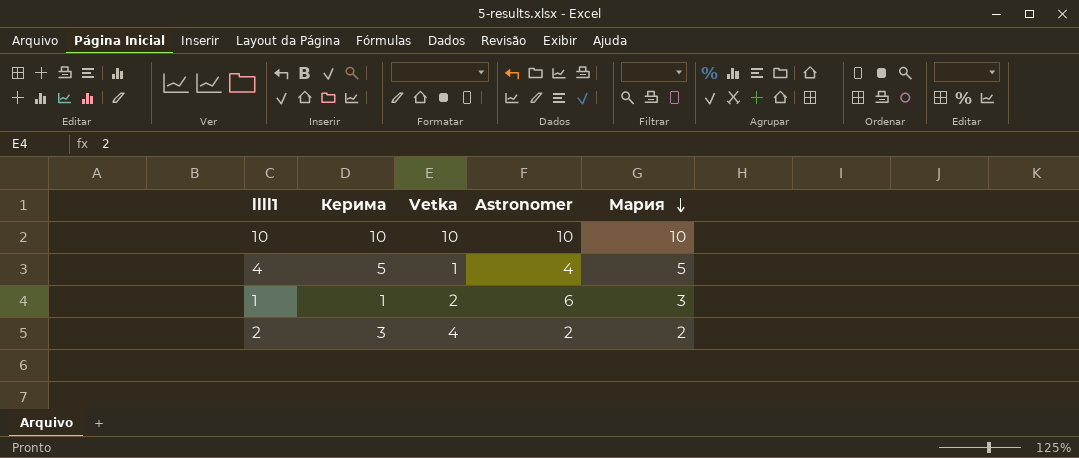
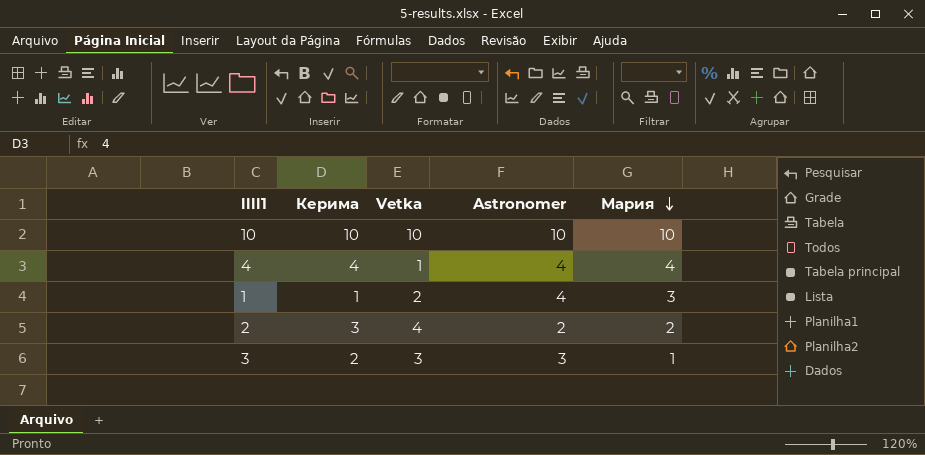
4 | Керима: 5 -> 4
4 | Мария: 5 -> 4
1 | Astronomer: 6 -> 4
row 3: none -> 2 | 3 | 3 | 1

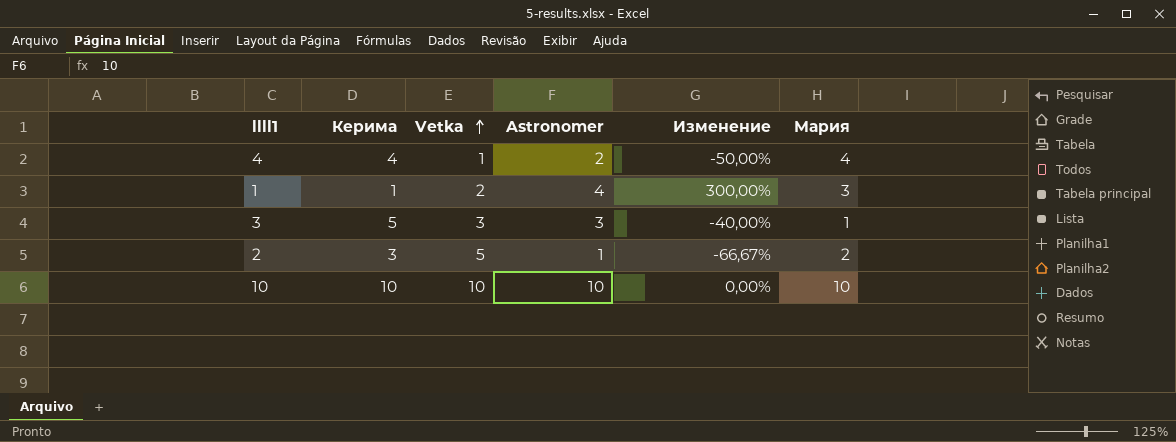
row order: Мария descending -> Vetka ascending
column Изменение | formula: none -> ([Astronomer] - [Керима]) / [Керима]
4 | Astronomer: 4 -> 2
3 | Керима: 2 -> 5
2 | Vetka: 4 -> 5
2 | Astronomer: 2 -> 1

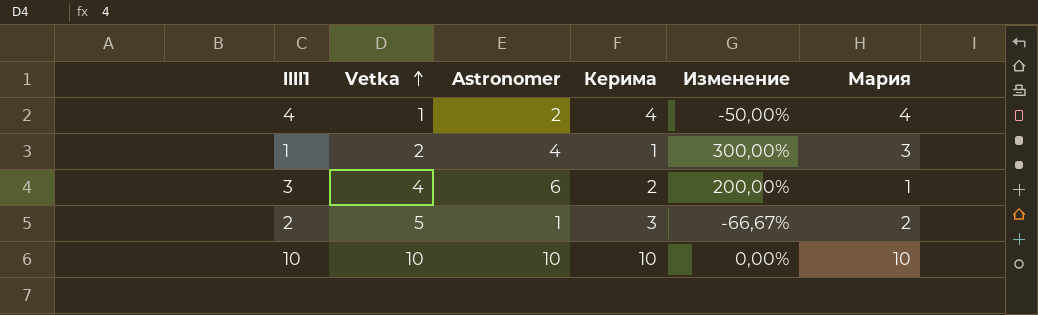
column Керима | position: 2 -> 4
3 | Vetka: 3 -> 4
3 | Astronomer: 3 -> 6
3 | Керима: 5 -> 2
3 | Изменение: -40,00% -> 200,00%

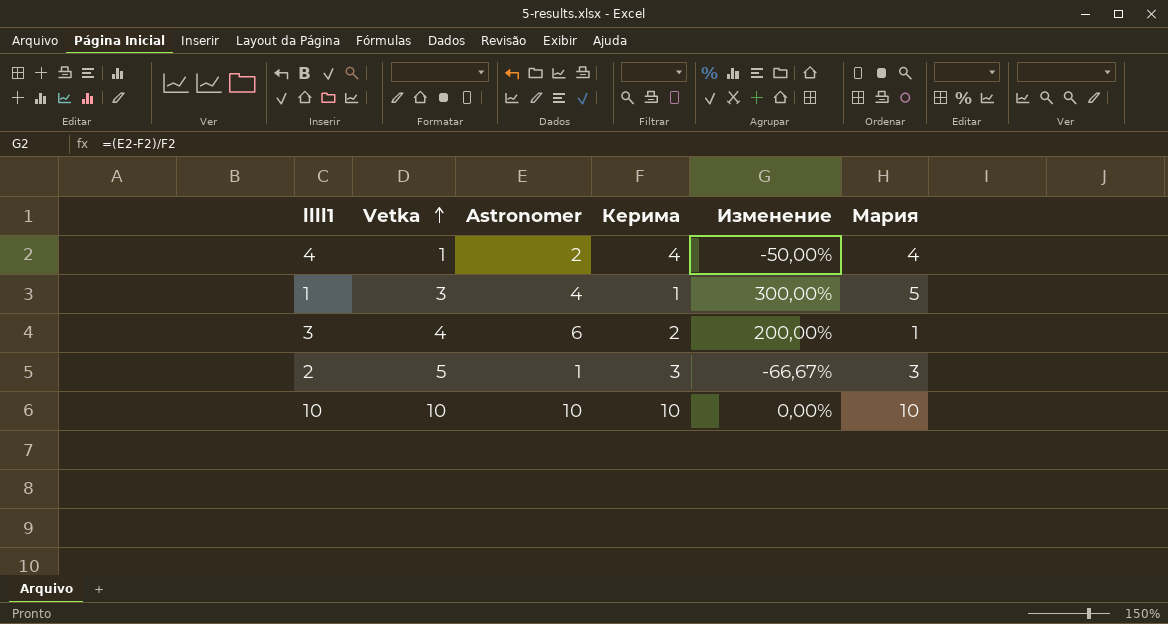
1 | Vetka: 2 -> 3
1 | Мария: 3 -> 5
2 | Мария: 2 -> 3

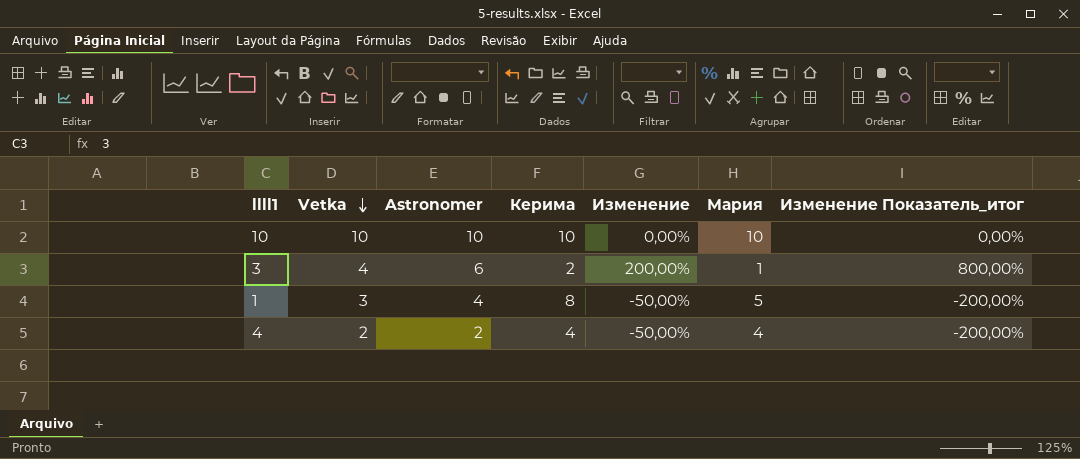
row order: Vetka ascending -> Vetka descending
column Изменение Показатель_итог | formula: none -> [Изменение] * 4
row 2: 5 | 1 | 3 | -66,67% | 3 -> none
1 | Керима: 1 -> 8
1 | Изменение: 300,00% -> -50,00%
4 | Vetka: 1 -> 2

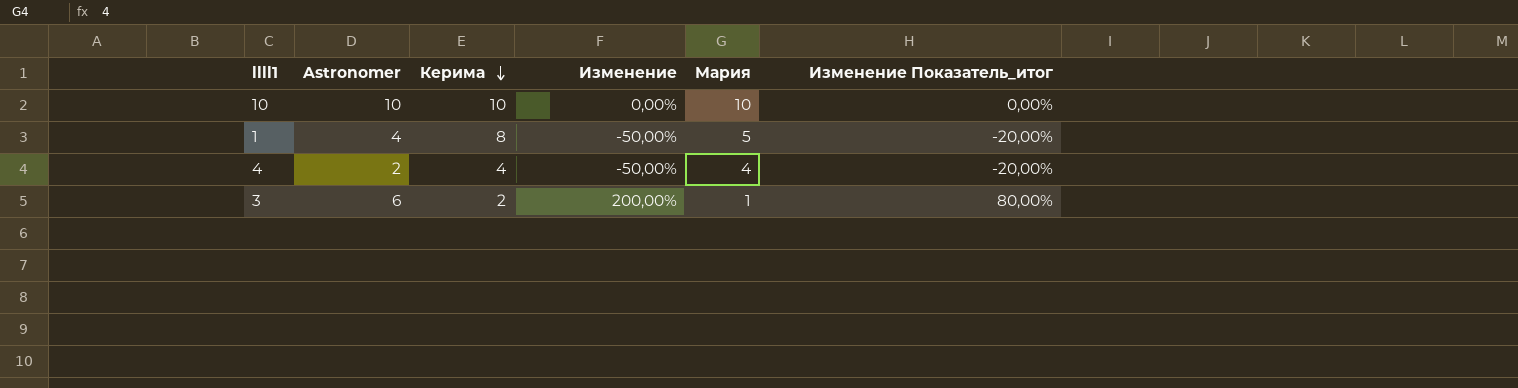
row order: Vetka descending -> Керима descending
column Vetka | position: 2 -> none
column Изменение Показатель_итог | formula: [Изменение] * 4 -> [Изменение] * 0,4

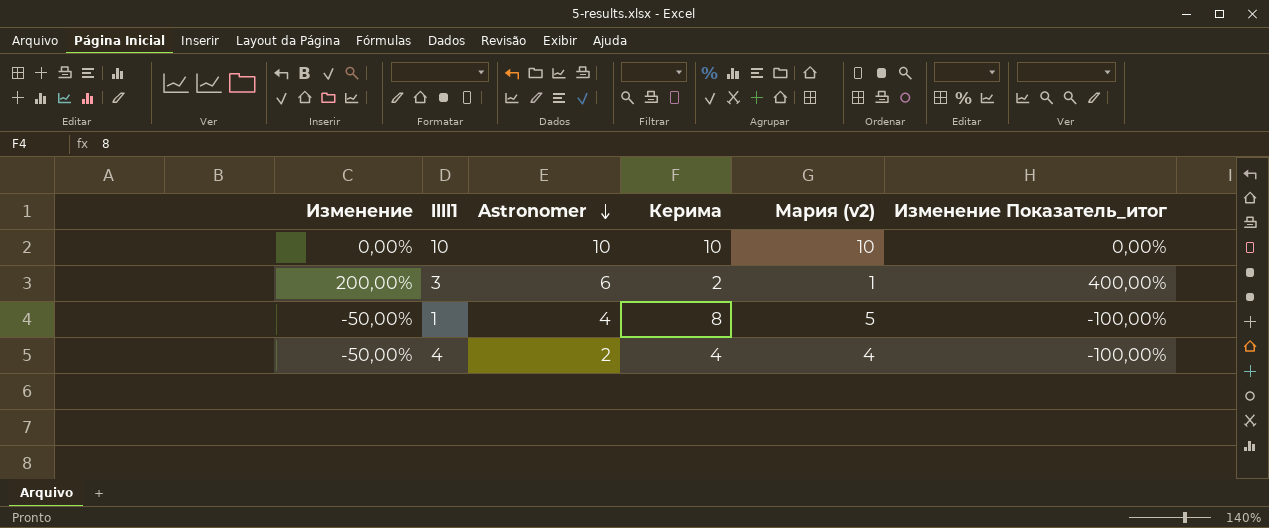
row order: Керима descending -> Astronomer descending
column Изменение | position: 4 -> 1
column name: Мария -> Мария (v2)
column Изменение Показатель_итог | formula: [Изменение] * 0,4 -> [Изменение] * 2

